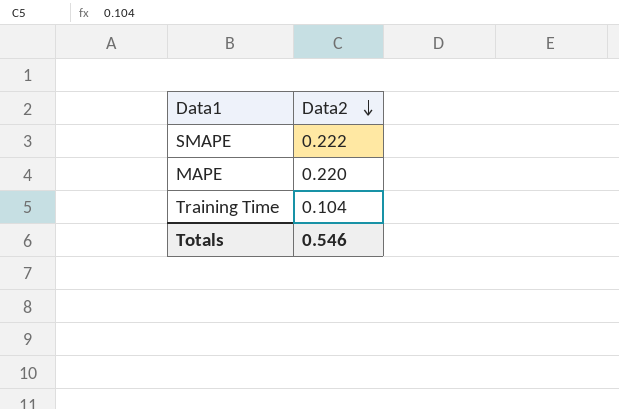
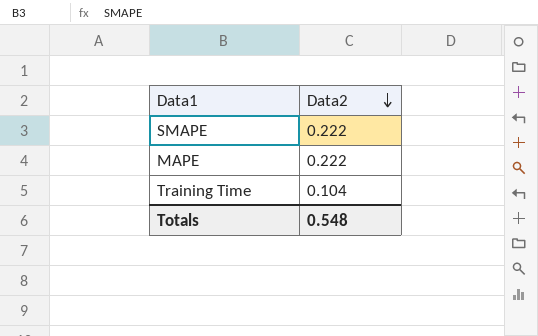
MAPE | Data2: 0.220 -> 0.222
Totals | Data2: 0.546 -> 0.548

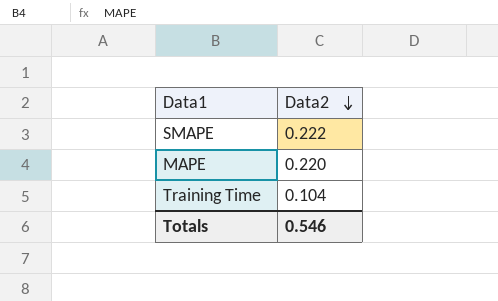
MAPE | Data2: 0.222 -> 0.220
Totals | Data2: 0.548 -> 0.546

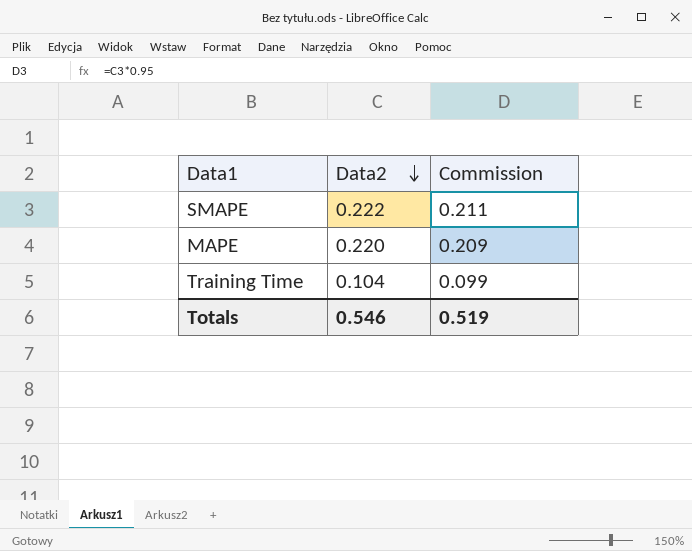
column Commission | formula: none -> [Data2] * 0.95

